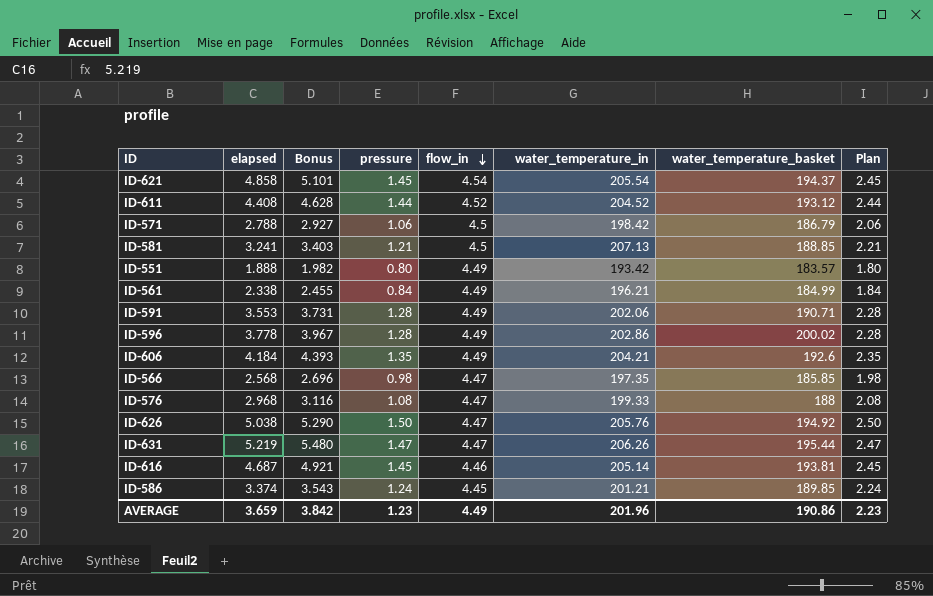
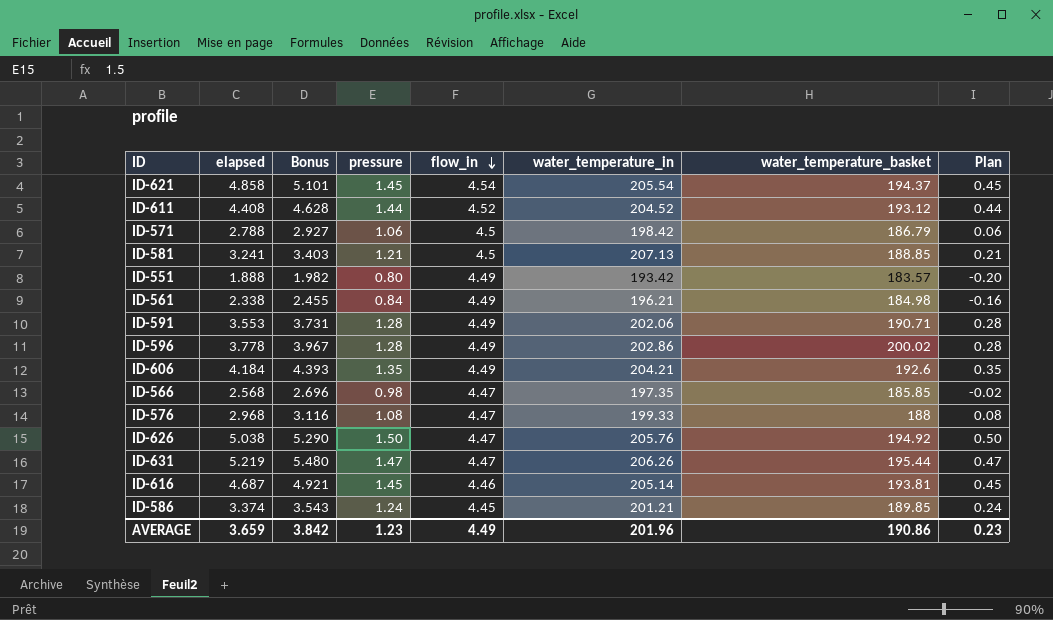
column Plan | formula: [pressure] + 1 -> [pressure] - 1
ID-561 | water_temperature_basket: 184.99 -> 184.98
AVERAGE | Plan: 2.23 -> 0.23

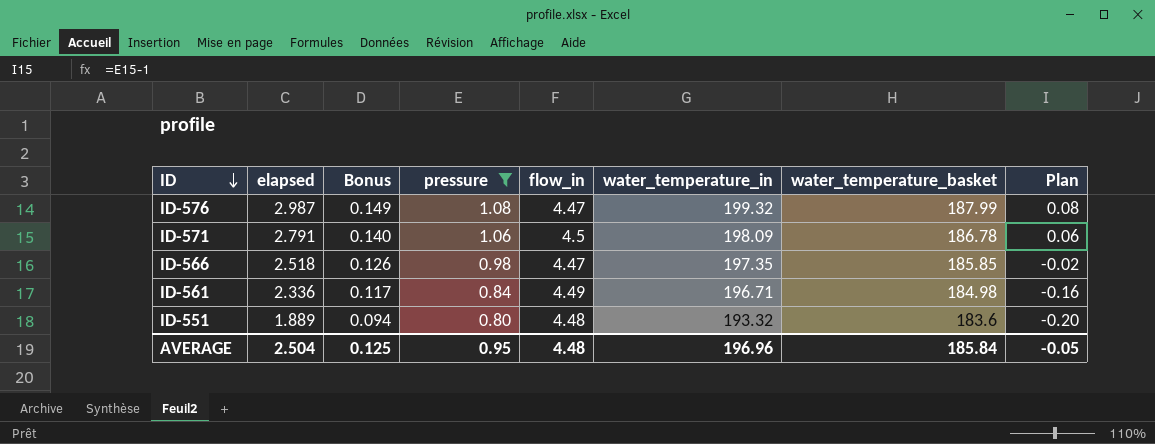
filter: none -> pressure <= 1.08
row order: flow_in descending -> ID descending
column Bonus | formula: [elapsed] * 1.05 -> [elapsed] * 0.05
ID-576 | elapsed: 2.968 -> 2.987
ID-576 | water_temperature_in: 199.33 -> 199.32
ID-576 | water_temperature_basket: 188 -> 187.99
ID-571 | elapsed: 2.788 -> 2.791
ID-571 | water_temperature_in: 198.42 -> 198.09
ID-571 | water_temperature_basket: 186.79 -> 186.78
ID-566 | elapsed: 2.568 -> 2.518
ID-561 | elapsed: 2.338 -> 2.336
ID-561 | water_temperature_in: 196.21 -> 196.71
ID-551 | elapsed: 1.888 -> 1.889
ID-551 | flow_in: 4.49 -> 4.48
ID-551 | water_temperature_in: 193.42 -> 193.32
ID-551 | water_temperature_basket: 183.57 -> 183.6
AVERAGE | elapsed: 3.659 -> 2.504
AVERAGE | Bonus: 3.842 -> 0.125
AVERAGE | pressure: 1.23 -> 0.95
AVERAGE | flow_in: 4.49 -> 4.48
AVERAGE | water_temperature_in: 201.96 -> 196.96
AVERAGE | water_temperature_basket: 190.86 -> 185.84
AVERAGE | Plan: 0.23 -> -0.05

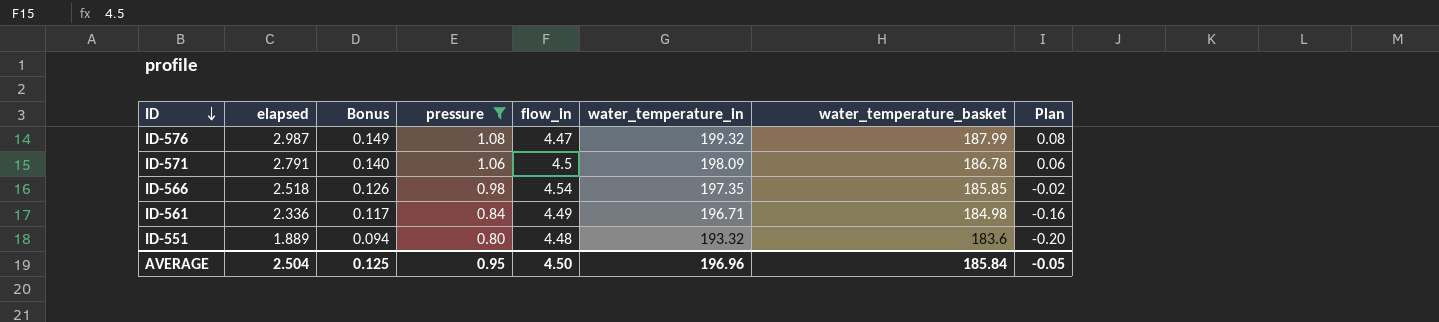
ID-566 | flow_in: 4.47 -> 4.54
AVERAGE | flow_in: 4.48 -> 4.50

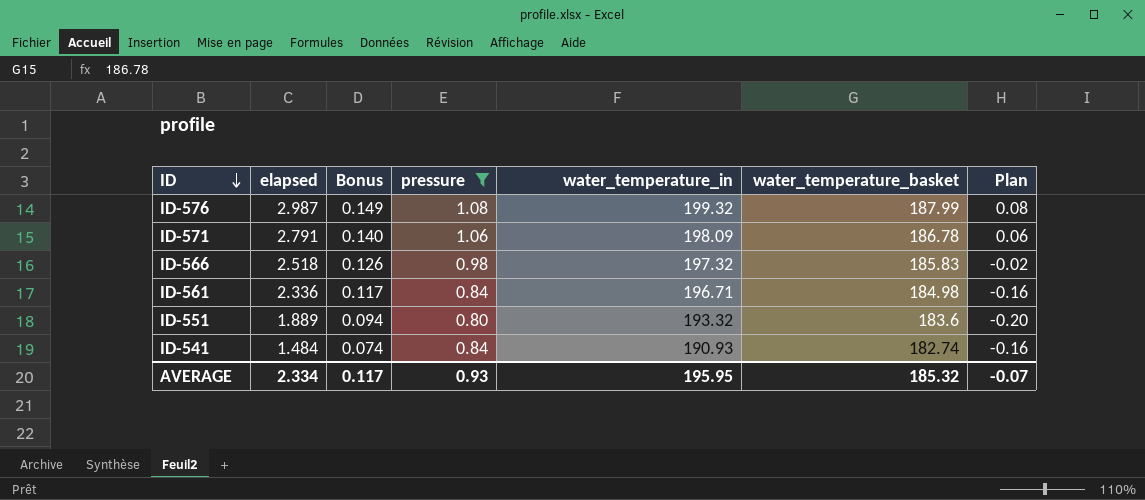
column flow_in | position: 5 -> none
ID-566 | water_temperature_in: 197.35 -> 197.32
ID-566 | water_temperature_basket: 185.85 -> 185.83
row ID-541: none -> 1.484 | 0.074 | 0.84 | 190.93 | 182.74 | -0.16
AVERAGE | elapsed: 2.504 -> 2.334
AVERAGE | Bonus: 0.125 -> 0.117
AVERAGE | pressure: 0.95 -> 0.93
AVERAGE | water_temperature_in: 196.96 -> 195.95
AVERAGE | water_temperature_basket: 185.84 -> 185.32
AVERAGE | Plan: -0.05 -> -0.07

